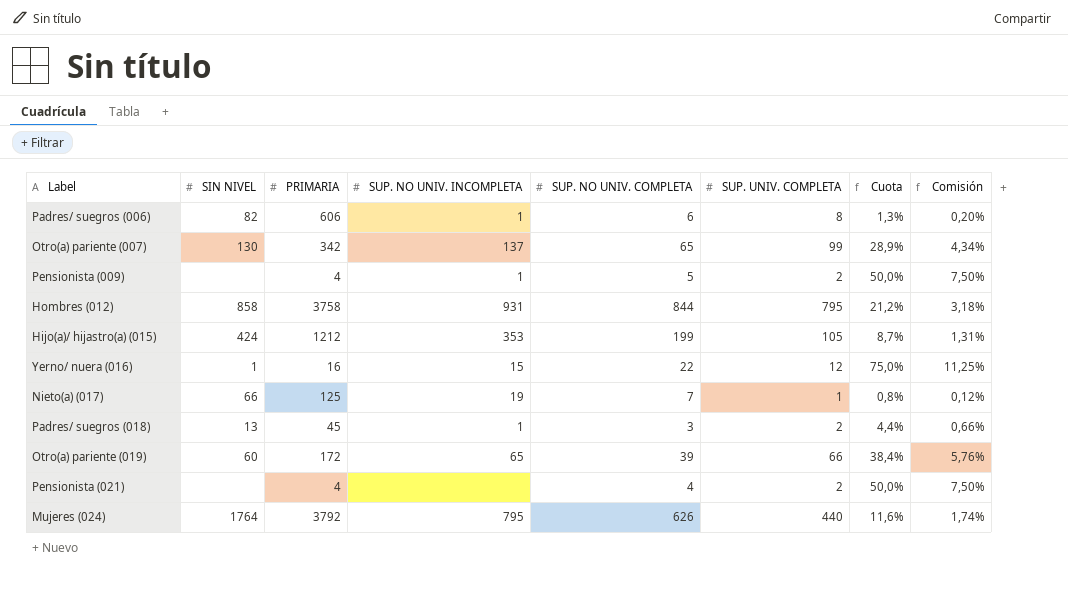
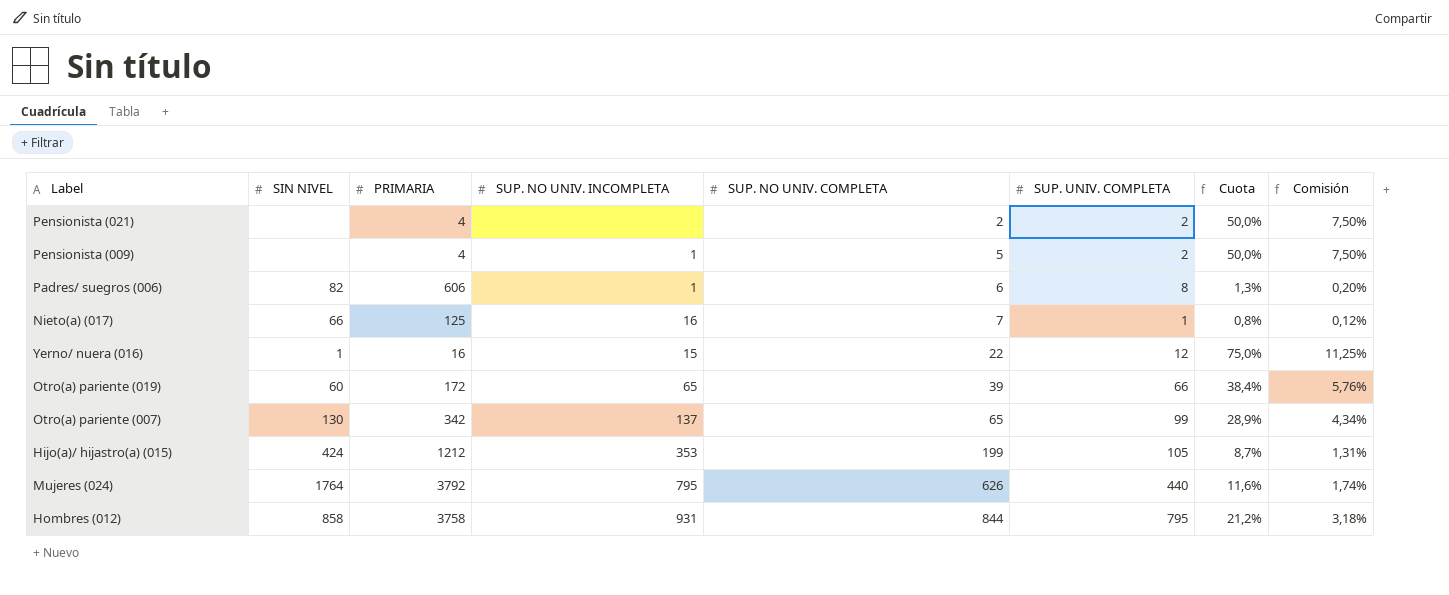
row order: none -> SUP. NO UNIV. COMPLETA ascending
row Padres/ suegros (018): 13 | 45 | 1 | 3 | 2 | 4,4% | 0,66% -> none
Pensionista (021) | SUP. NO UNIV. COMPLETA: 4 -> 2
Nieto(a) (017) | SUP. NO UNIV. INCOMPLETA: 19 -> 16

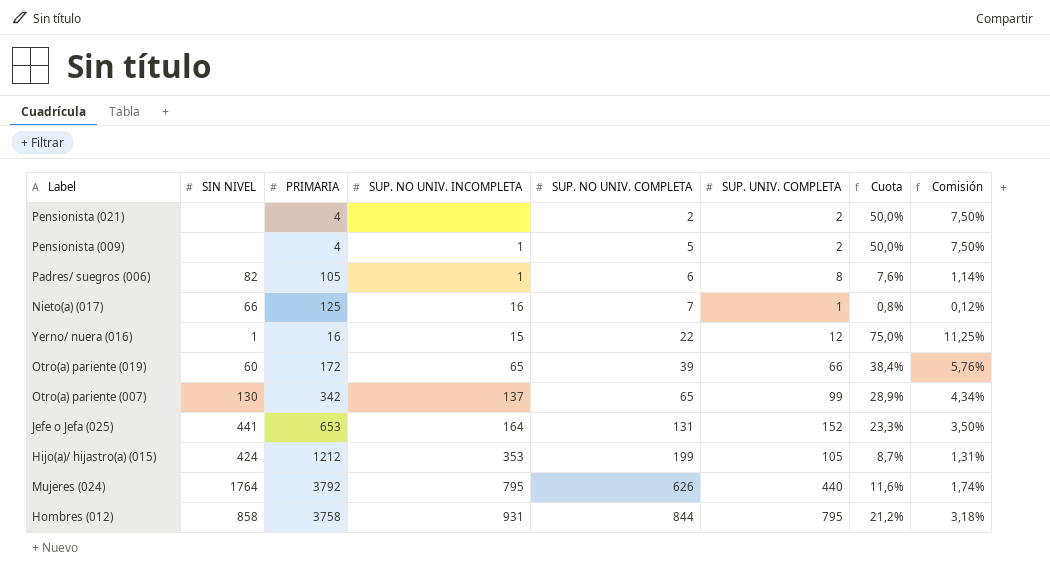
Padres/ suegros (006) | PRIMARIA: 606 -> 105
Padres/ suegros (006) | Cuota: 1,3% -> 7,6%
Padres/ suegros (006) | Comisión: 0,20% -> 1,14%
row Jefe o Jefa (025): none -> 441 | 653 | 164 | 131 | 152 | 23,3% | 3,50%

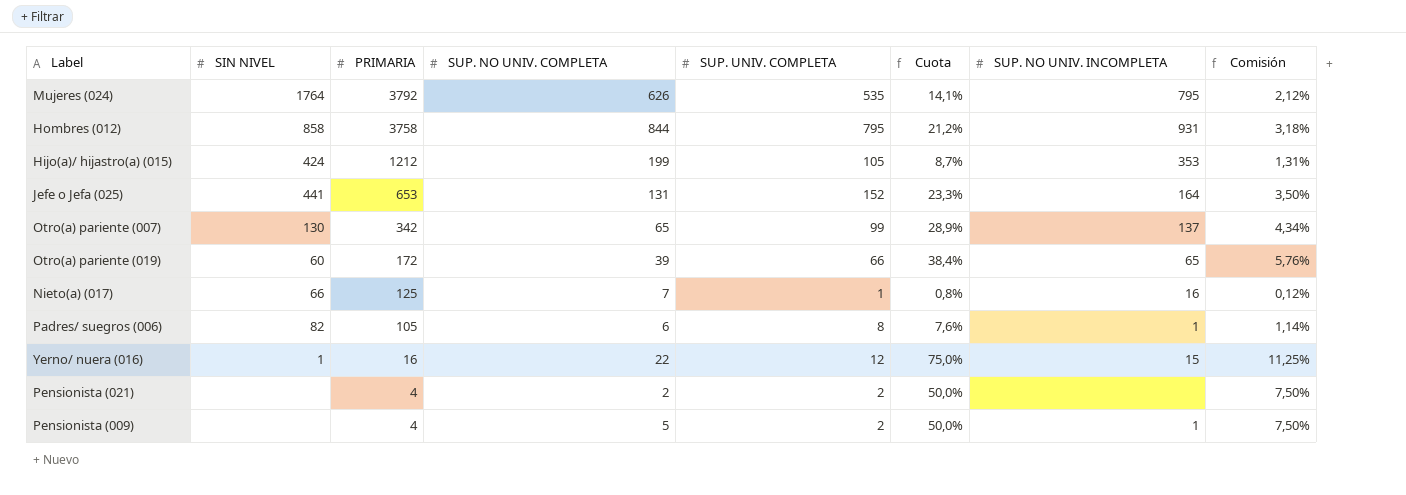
row order: SUP. NO UNIV. COMPLETA ascending -> PRIMARIA descending
column SUP. NO UNIV. INCOMPLETA | position: 4 -> 7
Mujeres (024) | SUP. UNIV. COMPLETA: 440 -> 535
Mujeres (024) | Cuota: 11,6% -> 14,1%
Mujeres (024) | Comisión: 1,74% -> 2,12%

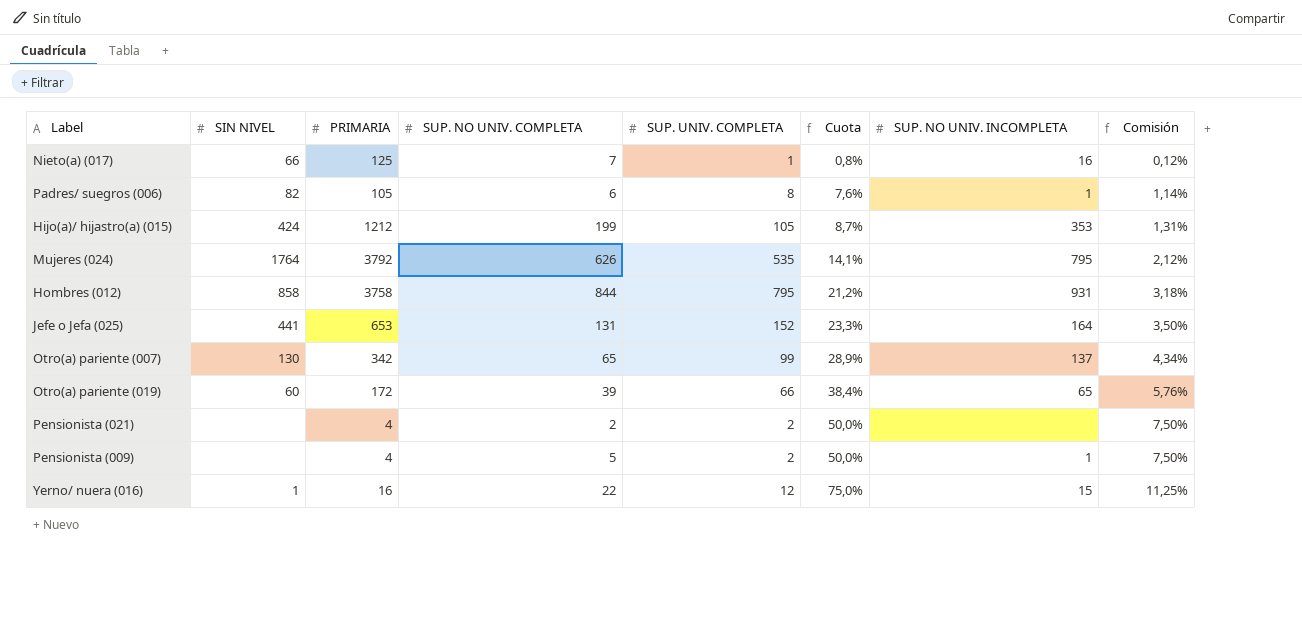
row order: PRIMARIA descending -> Cuota ascending

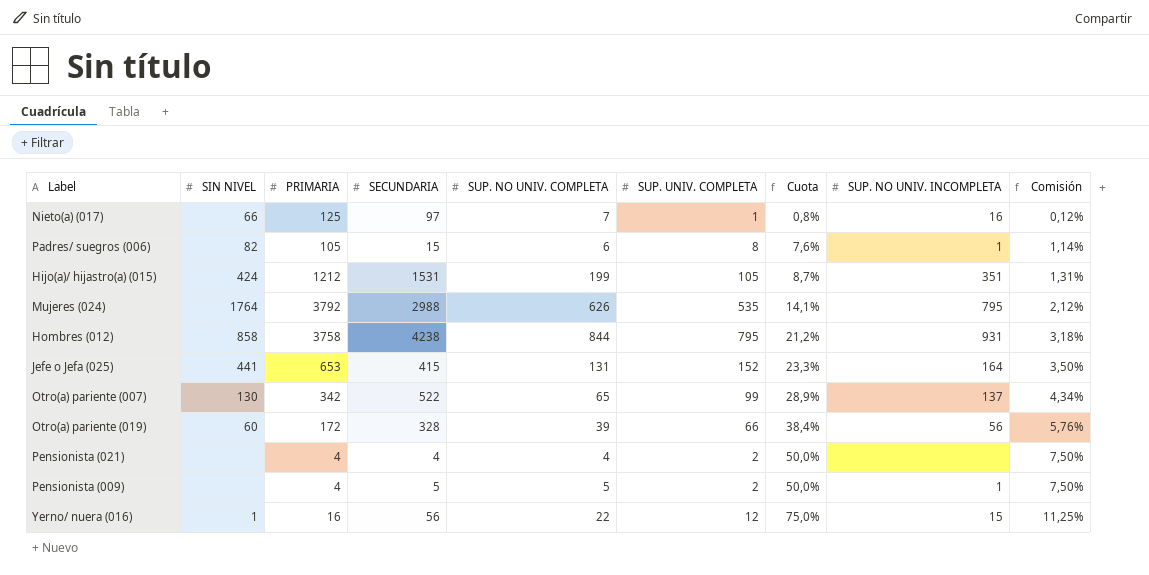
column SECUNDARIA | position: none -> 4
Hijo(a)/ hijastro(a) (015) | SUP. NO UNIV. INCOMPLETA: 353 -> 351
Otro(a) pariente (019) | SUP. NO UNIV. INCOMPLETA: 65 -> 56
Pensionista (021) | SUP. NO UNIV. COMPLETA: 2 -> 4

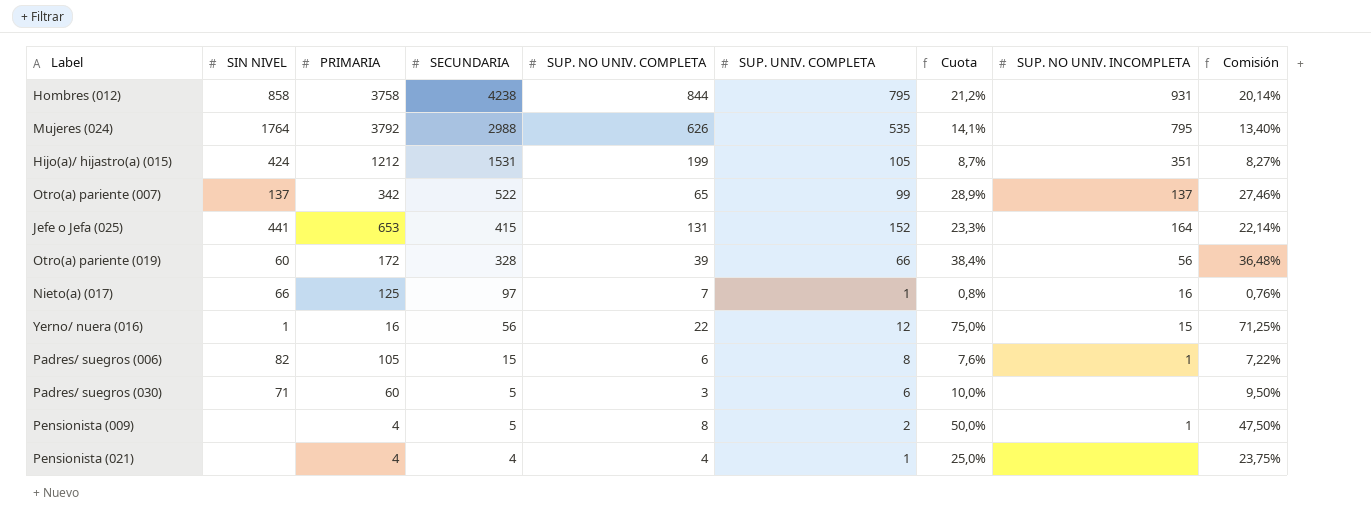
row order: Cuota ascending -> SECUNDARIA descending
column Comisión | formula: [Cuota] * 0,15 -> [Cuota] * 0,95
Otro(a) pariente (007) | SIN NIVEL: 130 -> 137
row Padres/ suegros (030): none -> 71 | 60 | 5 | 3 | 6 | 10,0% | none | 9,50%
Pensionista (009) | SUP. NO UNIV. COMPLETA: 5 -> 8
Pensionista (021) | SUP. UNIV. COMPLETA: 2 -> 1
Pensionista (021) | Cuota: 50,0% -> 25,0%

